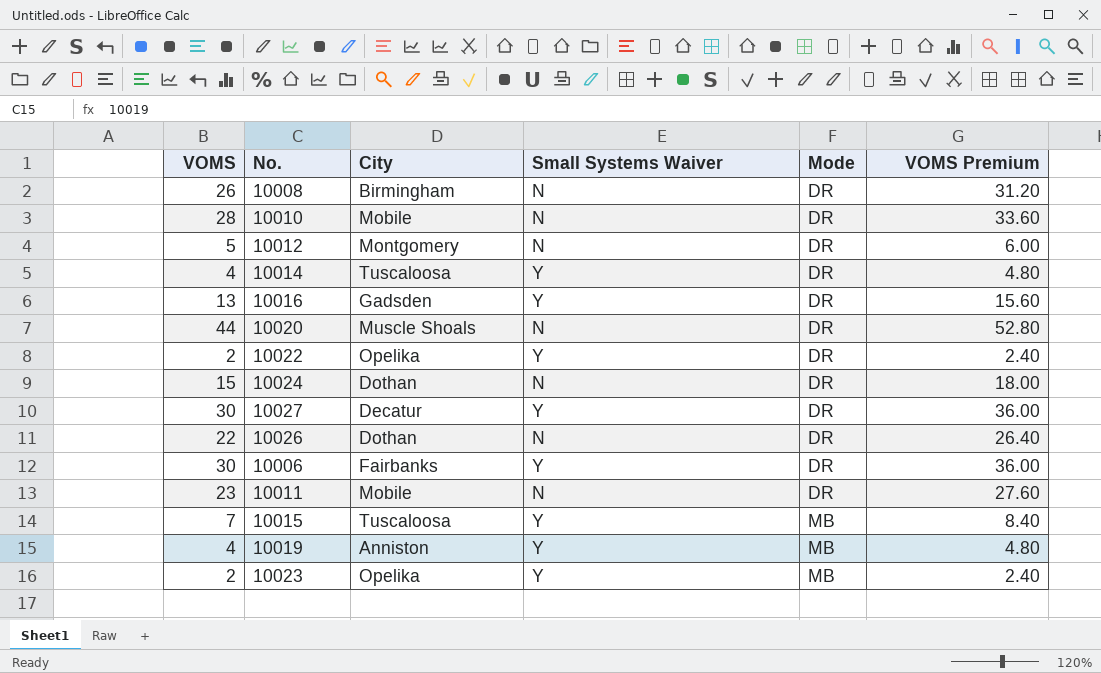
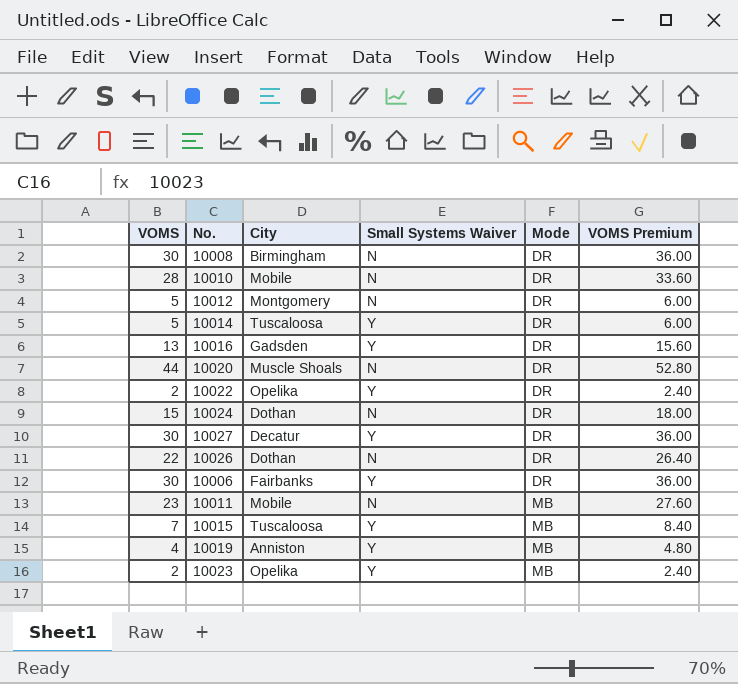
10008 | VOMS: 26 -> 30
10008 | VOMS Premium: 31.20 -> 36.00
10014 | VOMS: 4 -> 5
10014 | VOMS Premium: 4.80 -> 6.00
10011 | Mode: DR -> MB

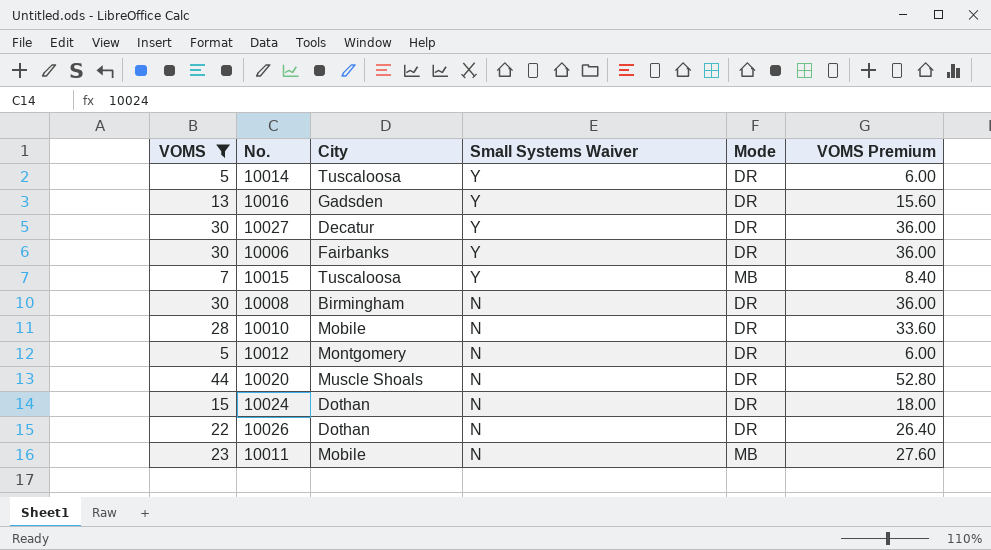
filter: none -> VOMS >= 5
row order: Mode ascending -> Small Systems Waiver descending

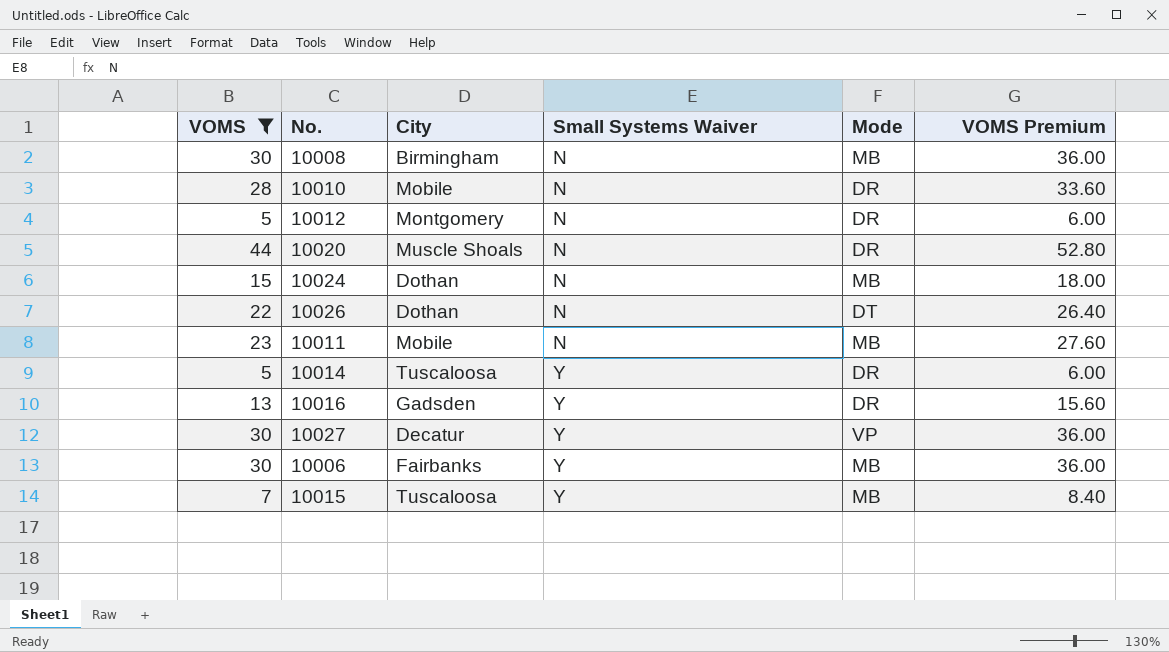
row order: Small Systems Waiver descending -> Small Systems Waiver ascending
10008 | Mode: DR -> MB
10024 | Mode: DR -> MB
10026 | Mode: DR -> DT
10027 | Mode: DR -> VP
10006 | Mode: DR -> MB

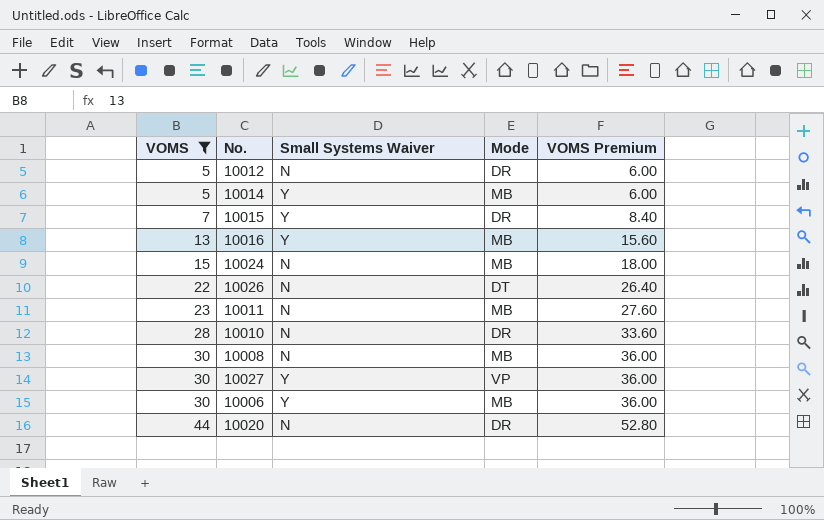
row order: Small Systems Waiver ascending -> VOMS ascending
column City | position: 3 -> none
10014 | Mode: DR -> MB
10015 | Mode: MB -> DR
10016 | Mode: DR -> MB

